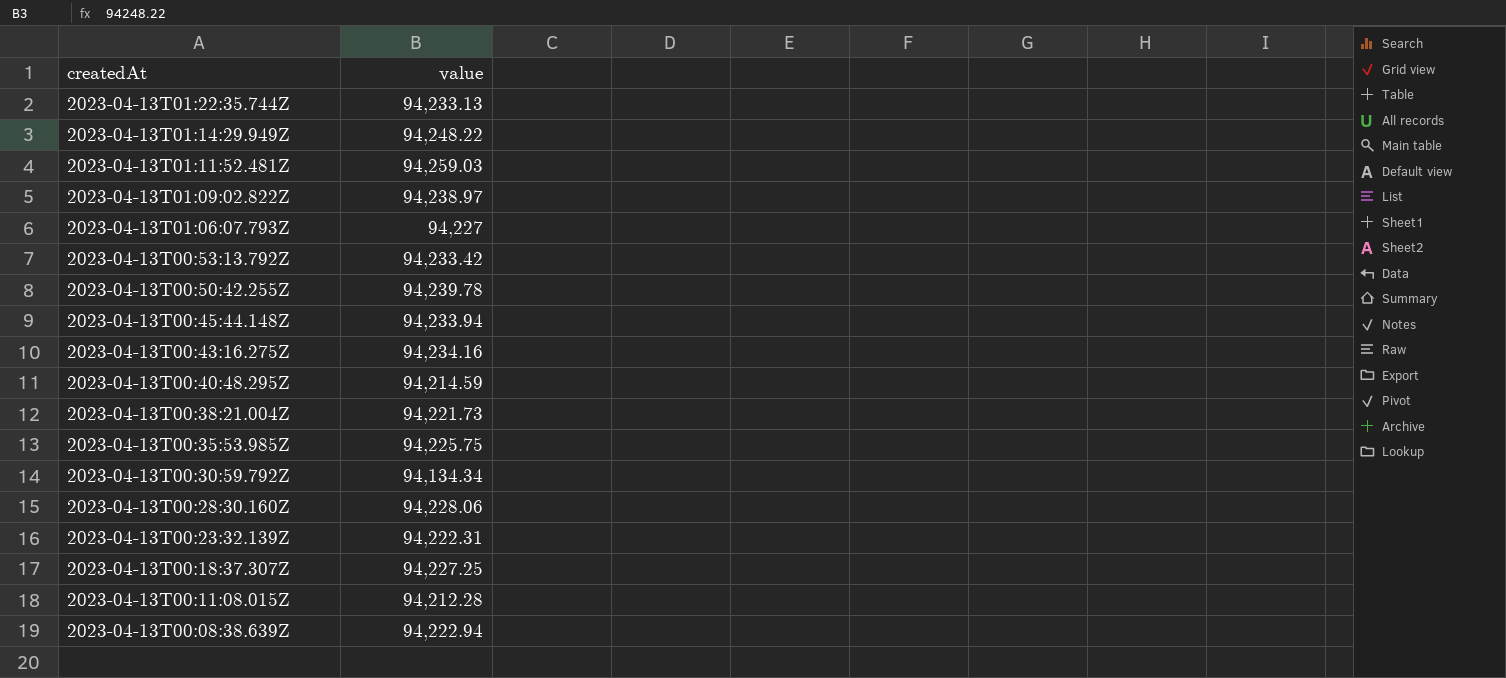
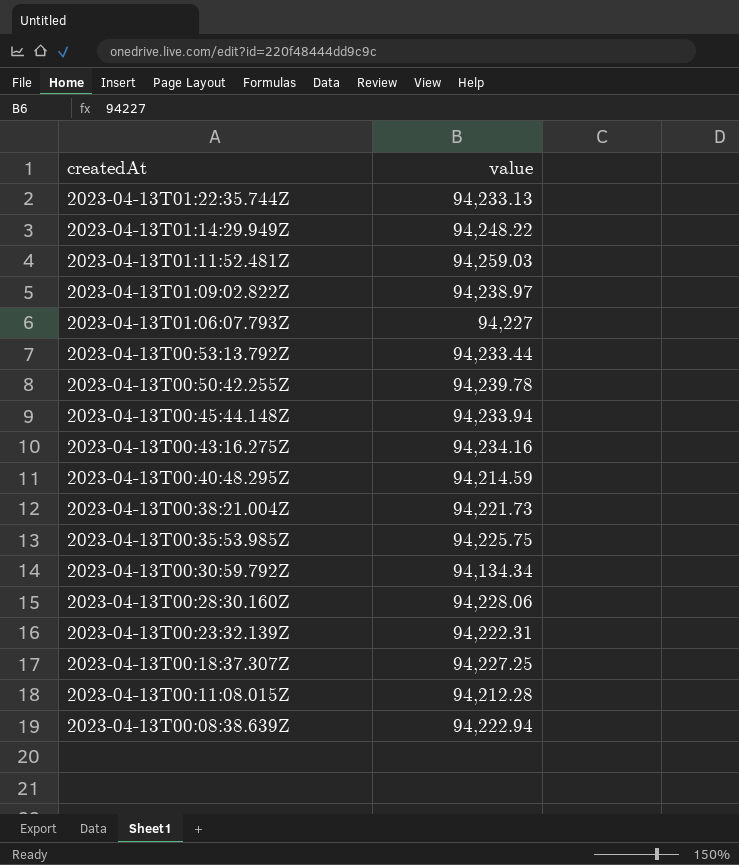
2023-04-13T00:53:13.792Z | value: 94,233.42 -> 94,233.44

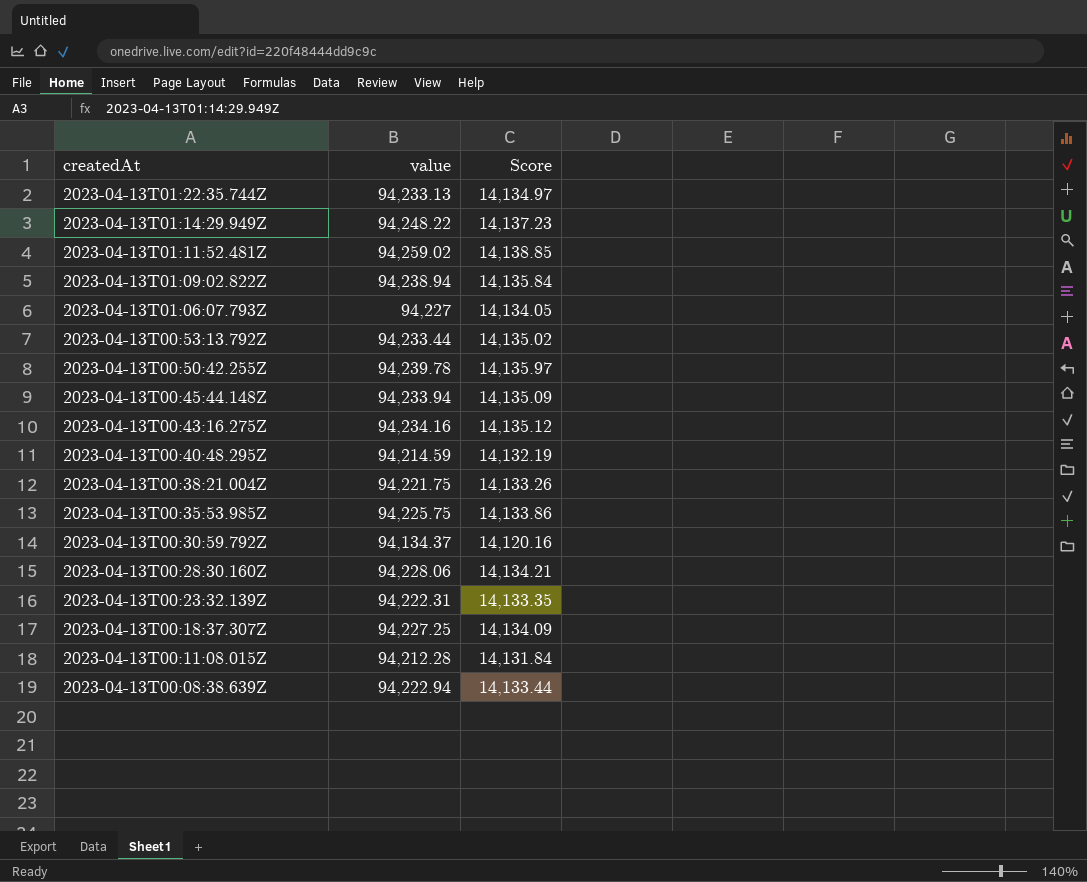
column Score | formula: none -> [value] * 0.15
2023-04-13T01:11:52.481Z | value: 94,259.03 -> 94,259.02
2023-04-13T01:09:02.822Z | value: 94,238.97 -> 94,238.94
2023-04-13T00:38:21.004Z | value: 94,221.73 -> 94,221.75
2023-04-13T00:30:59.792Z | value: 94,134.34 -> 94,134.37

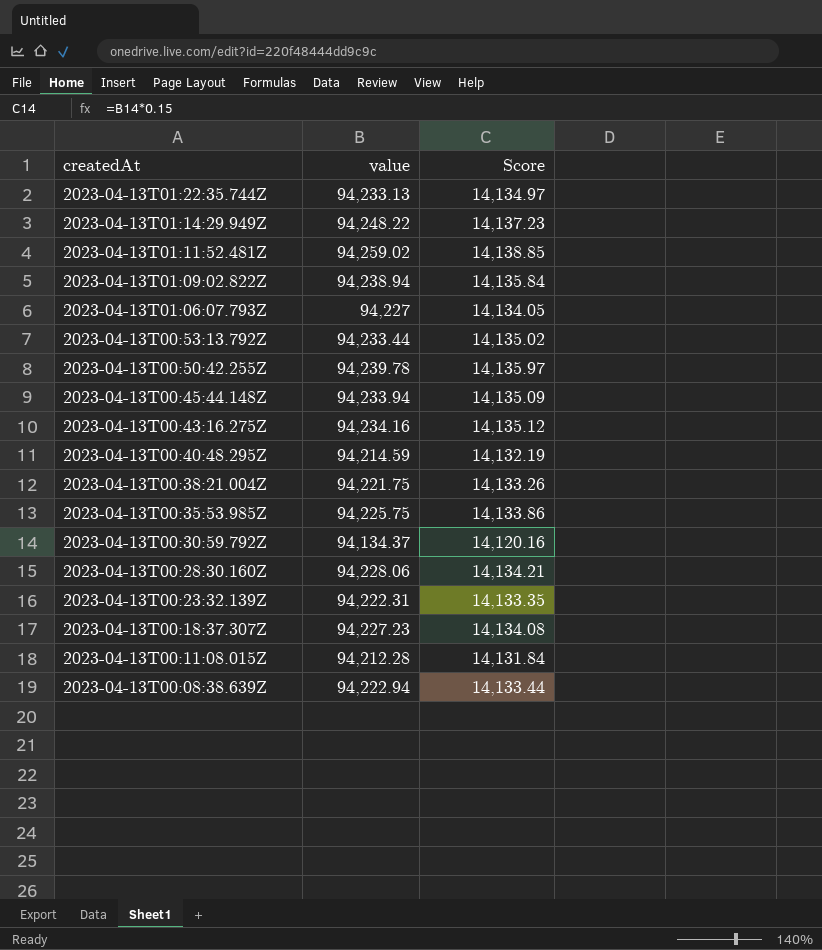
2023-04-13T00:18:37.307Z | value: 94,227.25 -> 94,227.23
2023-04-13T00:18:37.307Z | Score: 14,134.09 -> 14,134.08

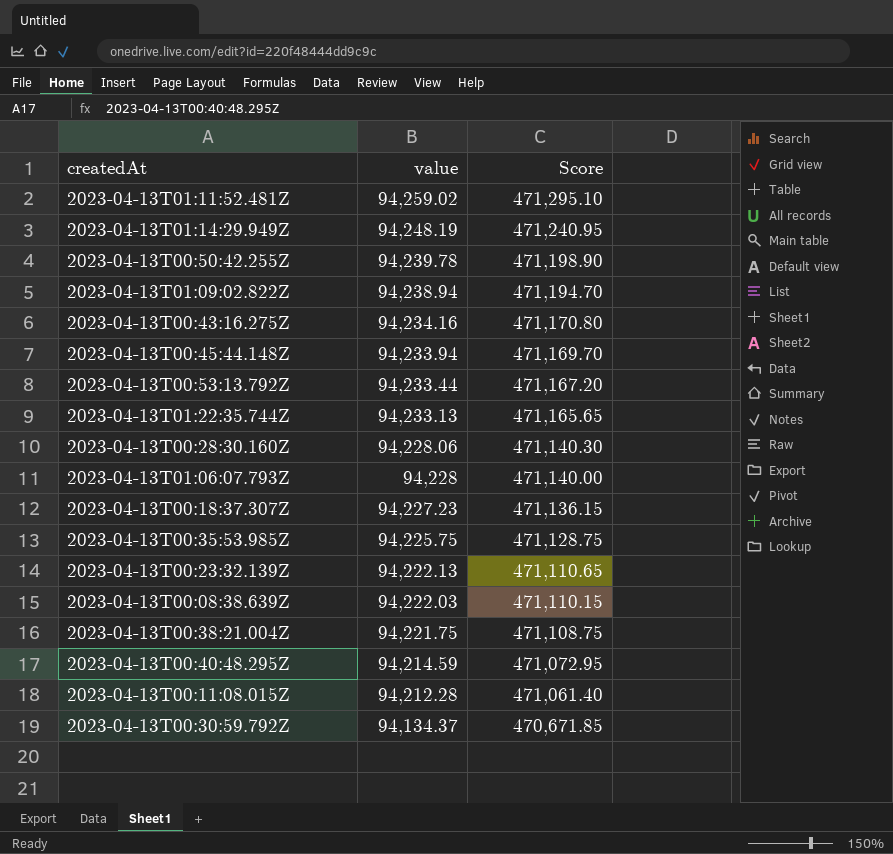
row order: createdAt descending -> value descending
column Score | formula: [value] * 0.15 -> [value] * 5
2023-04-13T01:14:29.949Z | value: 94,248.22 -> 94,248.19
2023-04-13T01:06:07.793Z | value: 94,227 -> 94,228
2023-04-13T00:23:32.139Z | value: 94,222.31 -> 94,222.13
2023-04-13T00:08:38.639Z | value: 94,222.94 -> 94,222.03

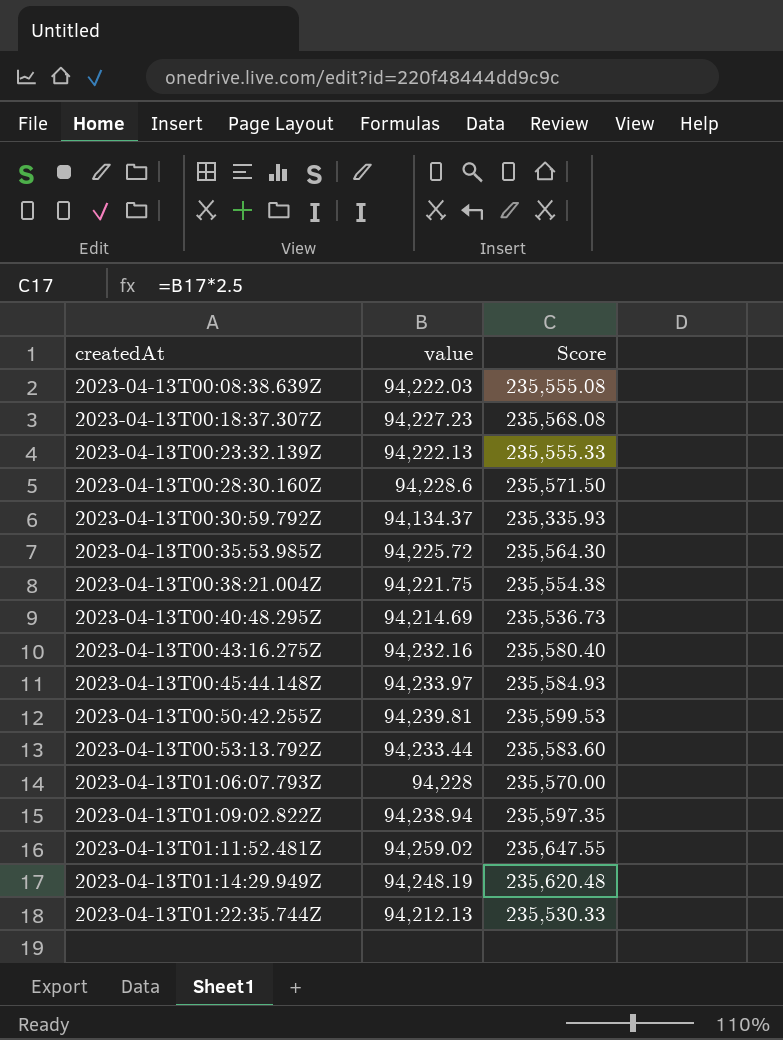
row order: value descending -> createdAt ascending
column Score | formula: [value] * 5 -> [value] * 2.5
row 2023-04-13T00:11:08.015Z: 94,212.28 | 471,061.40 -> none
2023-04-13T00:28:30.160Z | value: 94,228.06 -> 94,228.6
2023-04-13T00:35:53.985Z | value: 94,225.75 -> 94,225.72
2023-04-13T00:40:48.295Z | value: 94,214.59 -> 94,214.69
2023-04-13T00:43:16.275Z | value: 94,234.16 -> 94,232.16
2023-04-13T00:45:44.148Z | value: 94,233.94 -> 94,233.97
2023-04-13T00:50:42.255Z | value: 94,239.78 -> 94,239.81
2023-04-13T01:22:35.744Z | value: 94,233.13 -> 94,212.13

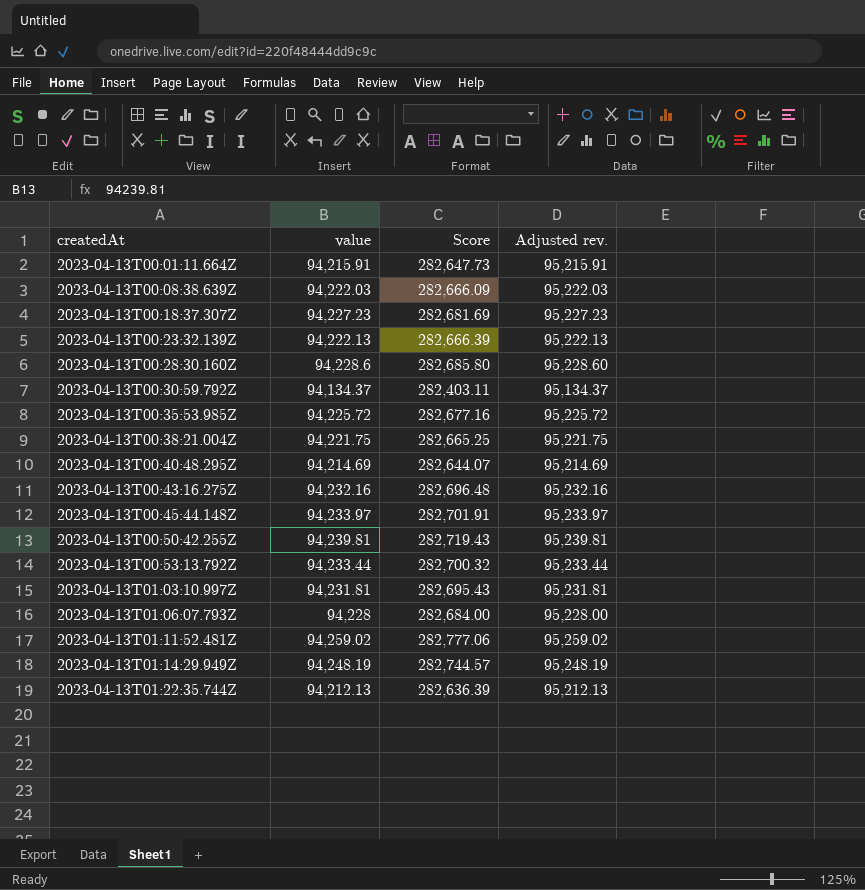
column Score | formula: [value] * 2.5 -> [value] * 3
column Adjusted rev. | formula: none -> [value] + 1000
row 2023-04-13T01:09:02.822Z: 94,238.94 | 235,597.35 -> none
row 2023-04-13T00:01:11.664Z: none -> 94,215.91 | 282,647.73 | 95,215.91
row 2023-04-13T01:03:10.997Z: none -> 94,231.81 | 282,695.43 | 95,231.81

